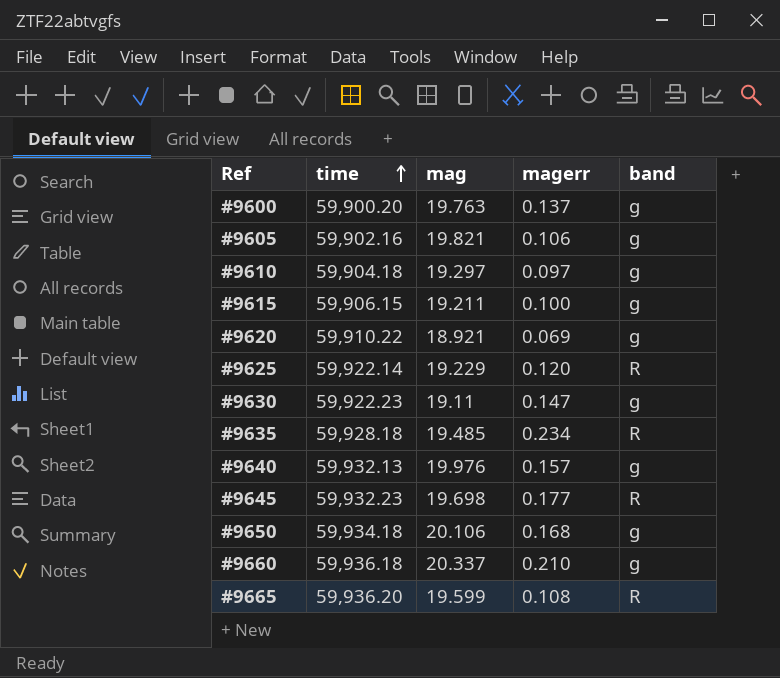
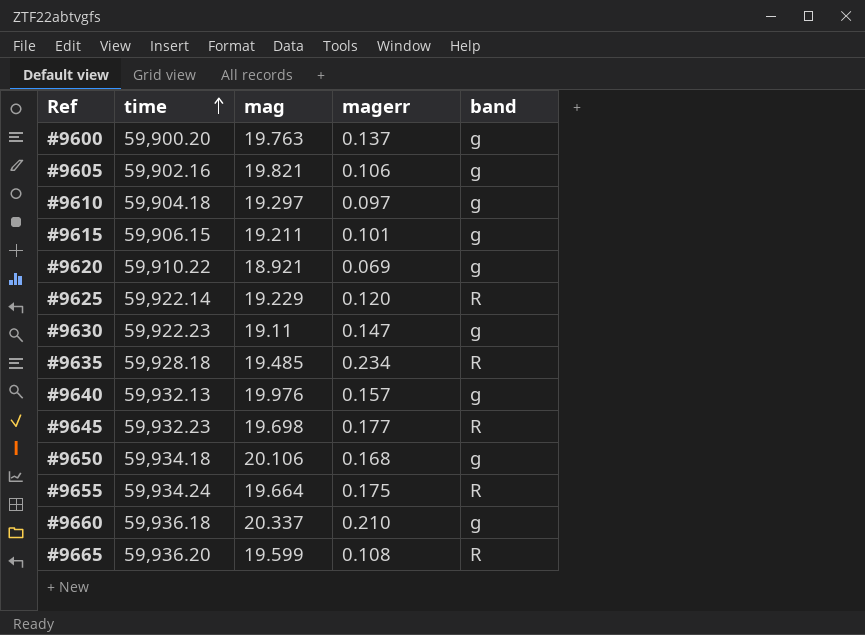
#9615 | magerr: 0.100 -> 0.101
row #9655: none -> 59,934.24 | 19.664 | 0.175 | R

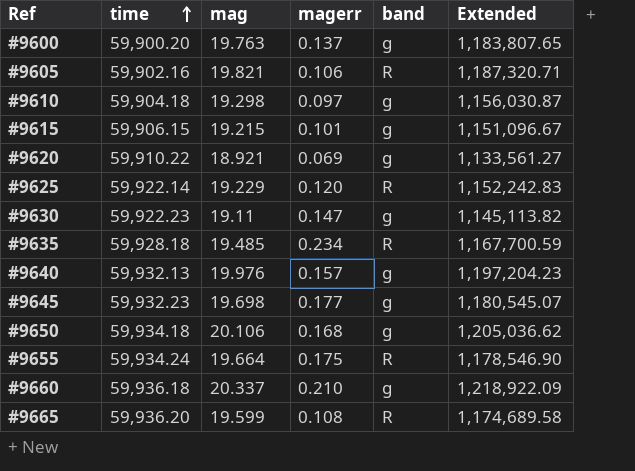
column Extended | formula: none -> [time] * [mag]
#9605 | band: g -> R
#9610 | mag: 19.297 -> 19.298
#9615 | mag: 19.211 -> 19.215
#9645 | band: R -> g

